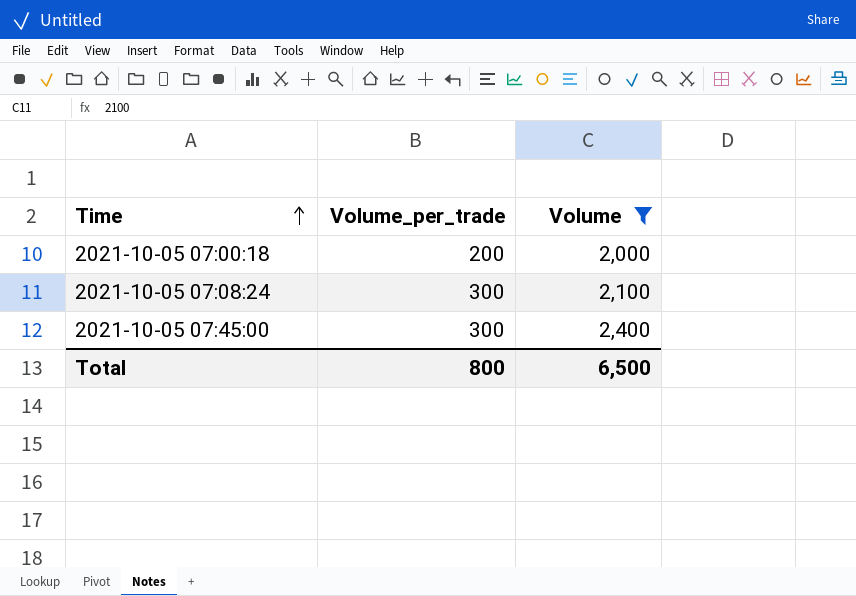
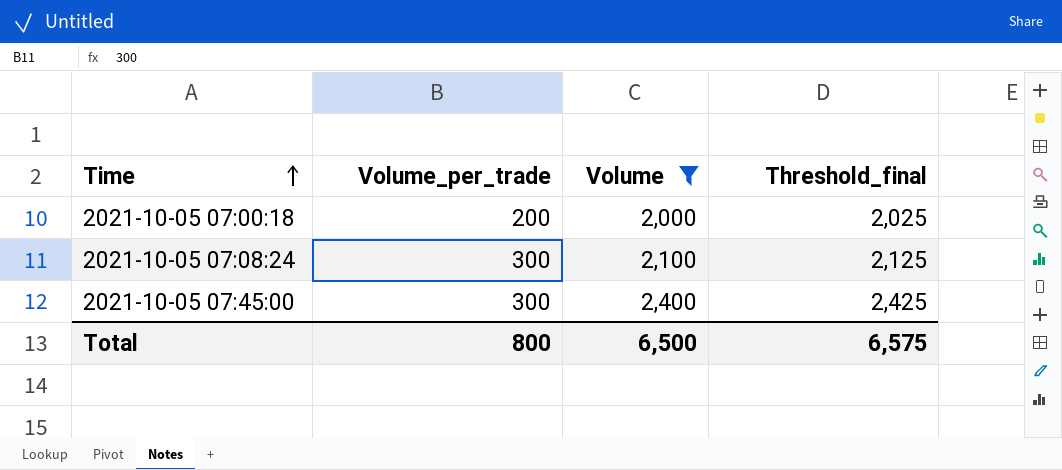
column Threshold_final | formula: none -> [Volume] + 25

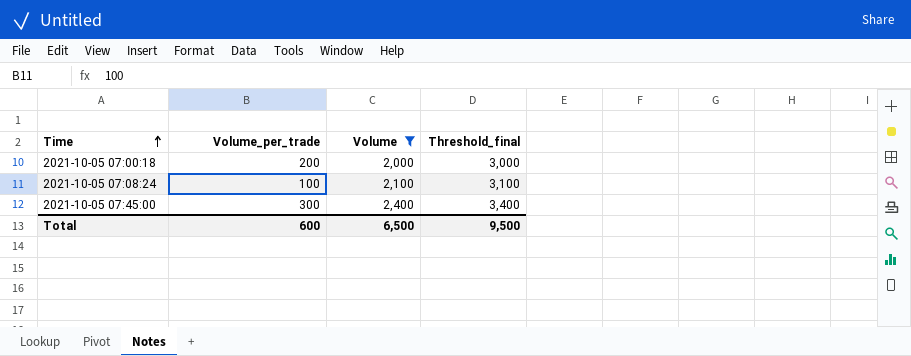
column Threshold_final | formula: [Volume] + 25 -> [Volume] + 1000
2021-10-05 07:08:24 | Volume_per_trade: 300 -> 100
Total | Volume_per_trade: 800 -> 600
Total | Threshold_final: 6,575 -> 9,500

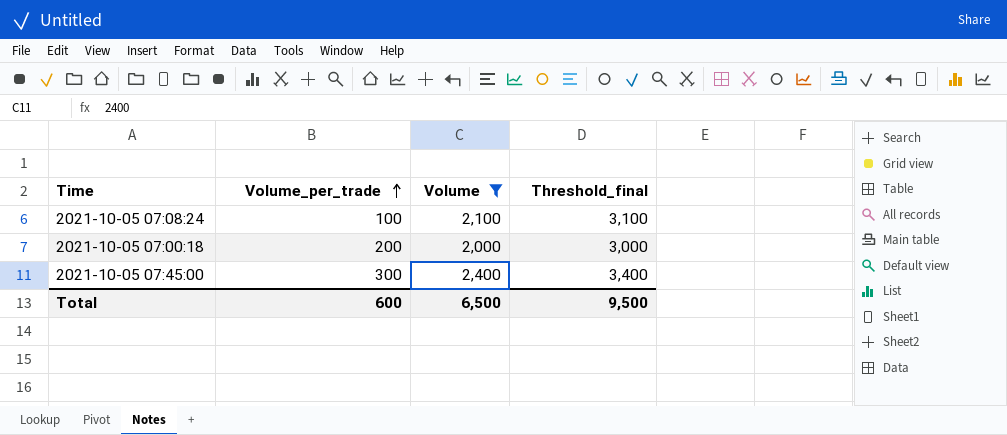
row order: Time ascending -> Volume_per_trade ascending

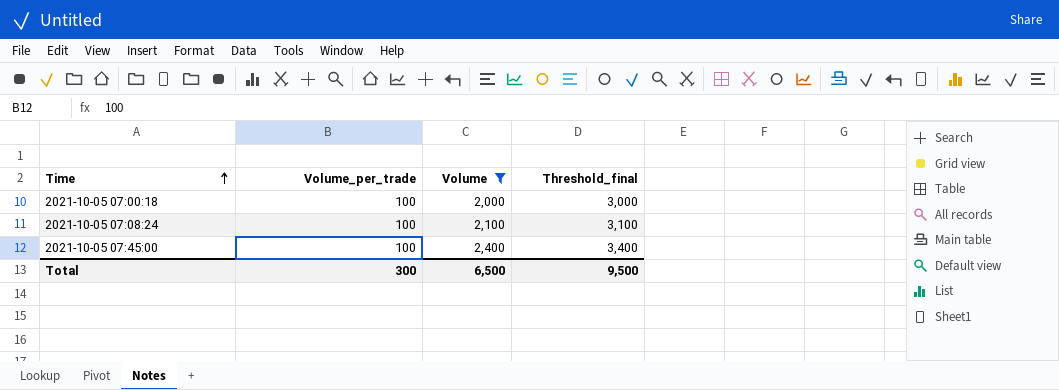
row order: Volume_per_trade ascending -> Time ascending
2021-10-05 07:00:18 | Volume_per_trade: 200 -> 100
2021-10-05 07:45:00 | Volume_per_trade: 300 -> 100
Total | Volume_per_trade: 600 -> 300

